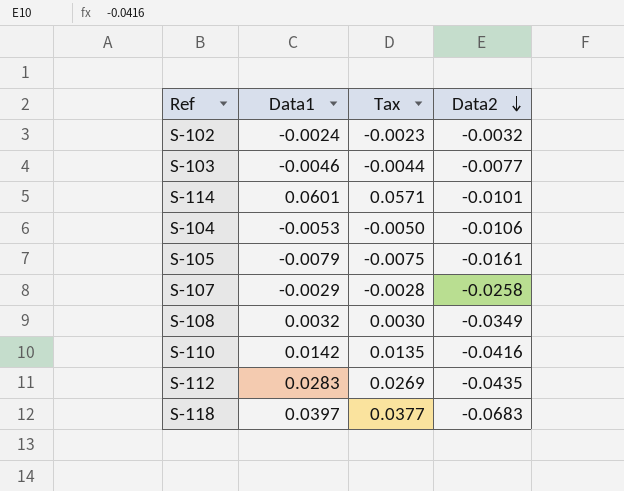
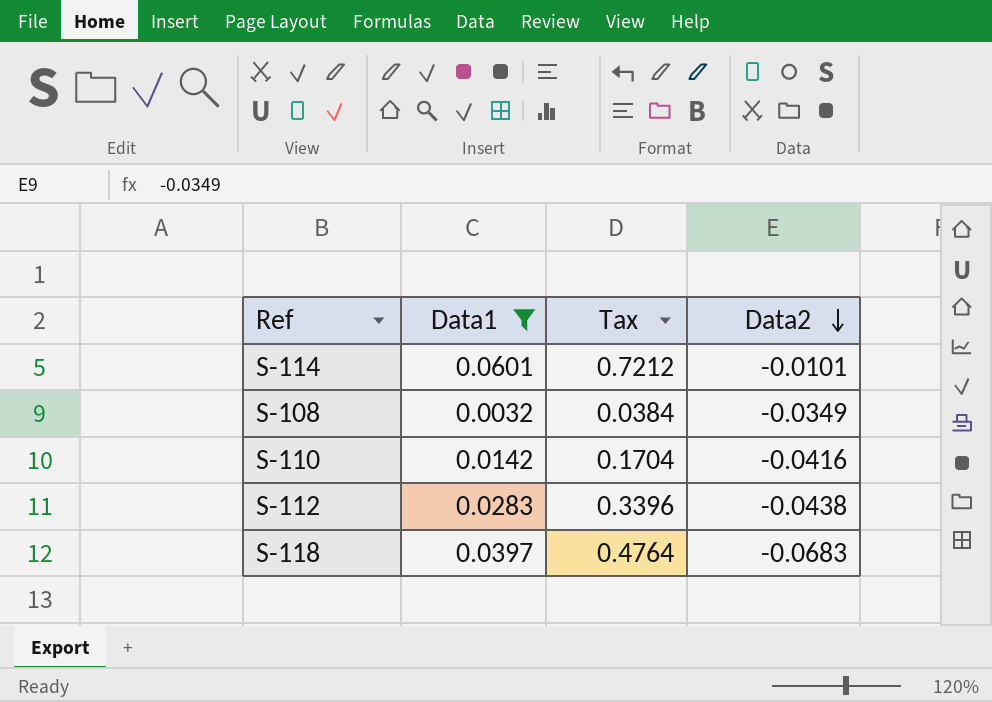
filter: none -> Data1 >= 0.0032
column Tax | formula: [Data1] * 0.95 -> [Data1] * 12
S-112 | Data2: -0.0435 -> -0.0438

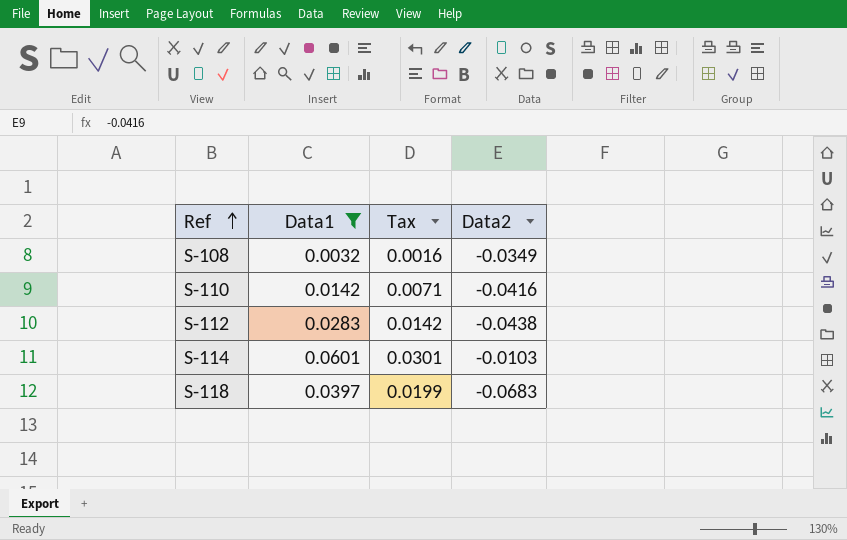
row order: Data2 descending -> Ref ascending
column Tax | formula: [Data1] * 12 -> [Data1] * 0.5
S-114 | Data2: -0.0101 -> -0.0103

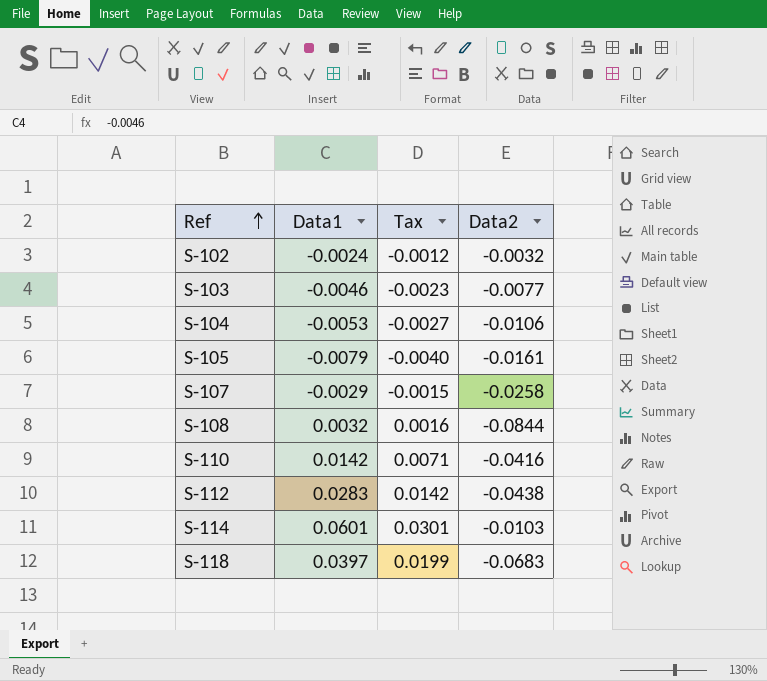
filter: Data1 >= 0.0032 -> none
S-108 | Data2: -0.0349 -> -0.0844

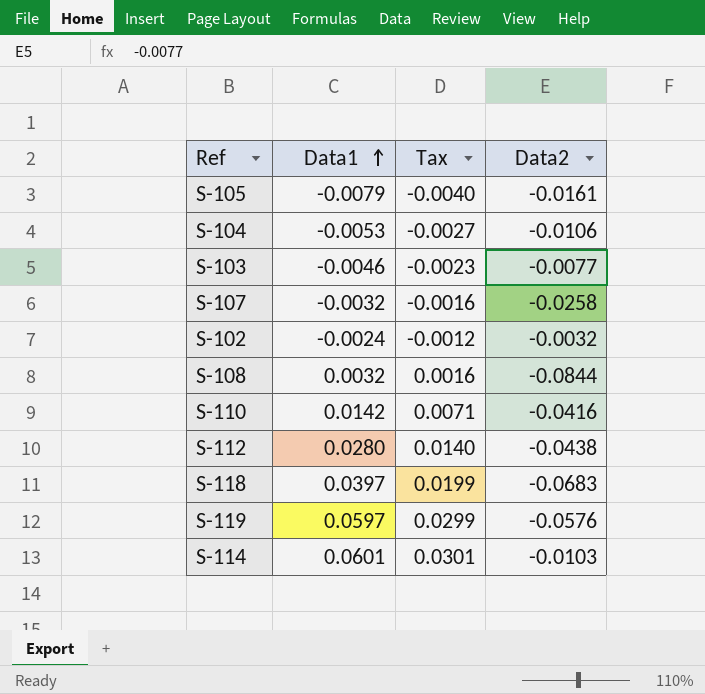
row order: Ref ascending -> Data1 ascending
S-107 | Data1: -0.0029 -> -0.0032
S-107 | Tax: -0.0015 -> -0.0016
S-112 | Data1: 0.0283 -> 0.0280
S-112 | Tax: 0.0142 -> 0.0140
row S-119: none -> 0.0597 | 0.0299 | -0.0576

